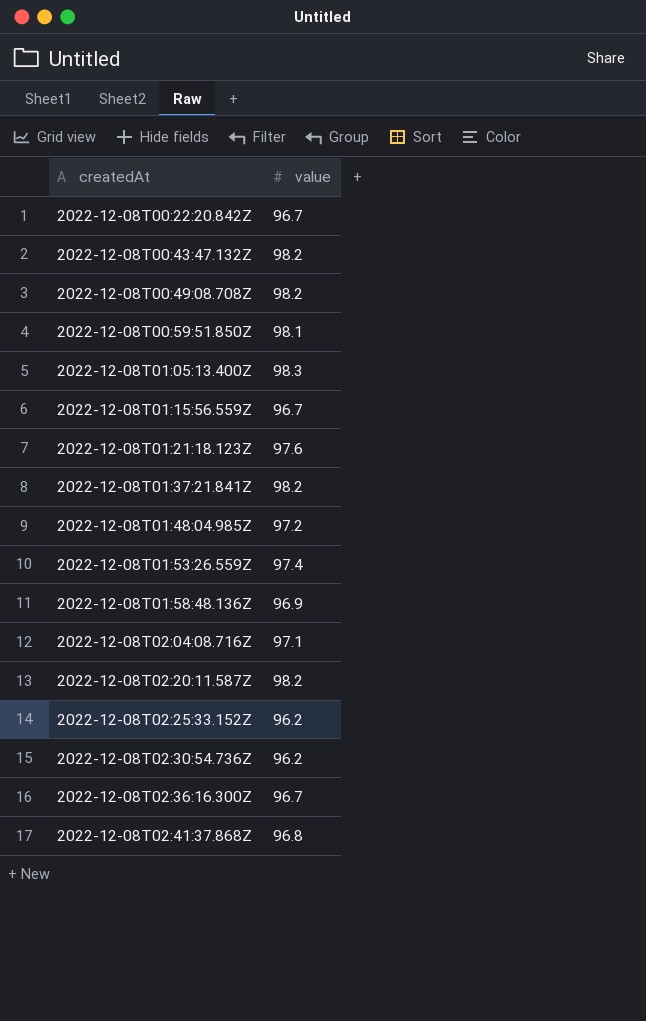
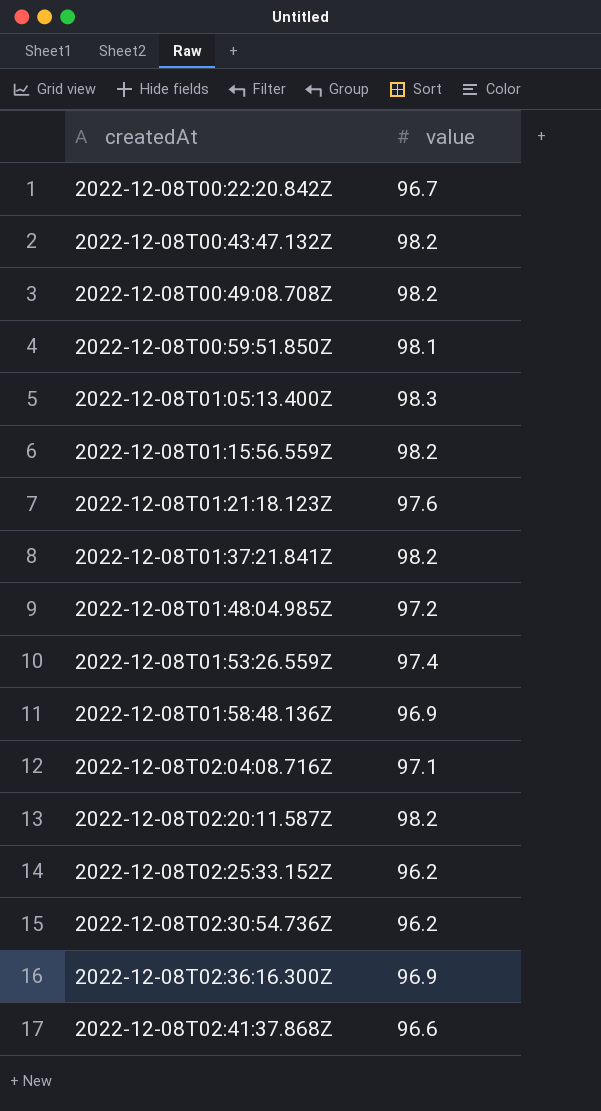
2022-12-08T01:15:56.559Z | value: 96.7 -> 98.2
2022-12-08T02:36:16.300Z | value: 96.7 -> 96.9
2022-12-08T02:41:37.868Z | value: 96.8 -> 96.6

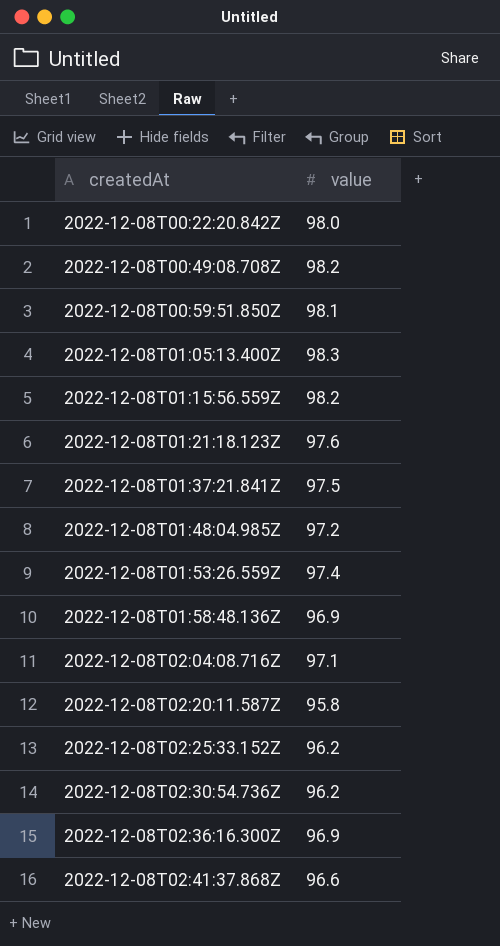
row 2022-12-08T00:43:47.132Z: 98.2 -> none
2022-12-08T00:22:20.842Z | value: 96.7 -> 98.0
2022-12-08T01:37:21.841Z | value: 98.2 -> 97.5
2022-12-08T02:20:11.587Z | value: 98.2 -> 95.8

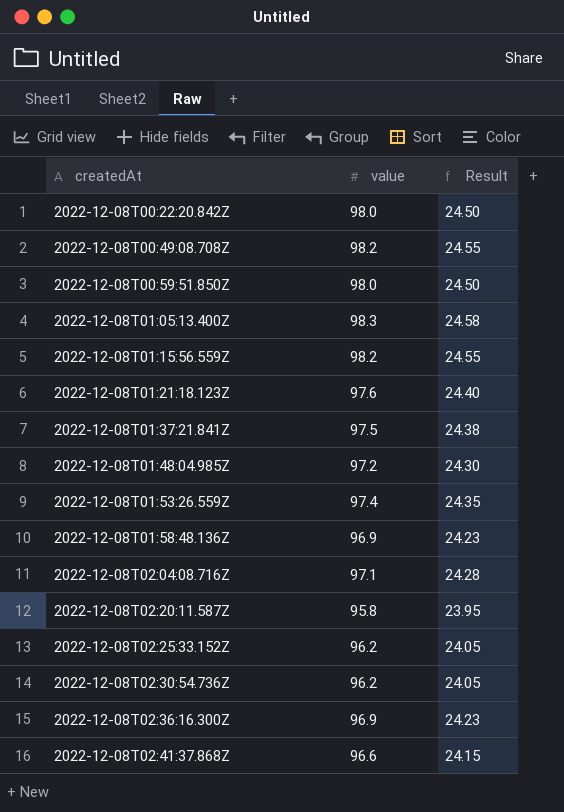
column Result | formula: none -> [value] * 0.25
2022-12-08T00:59:51.850Z | value: 98.1 -> 98.0

